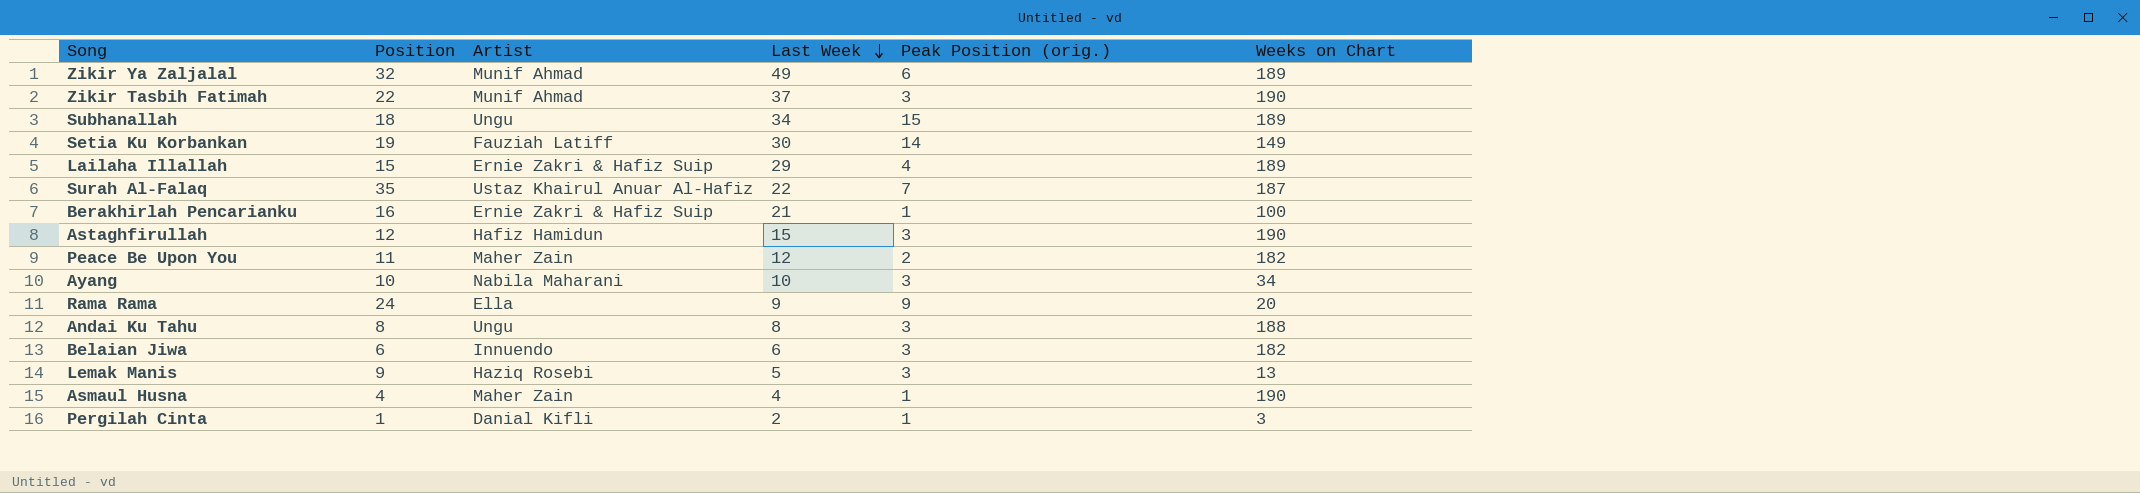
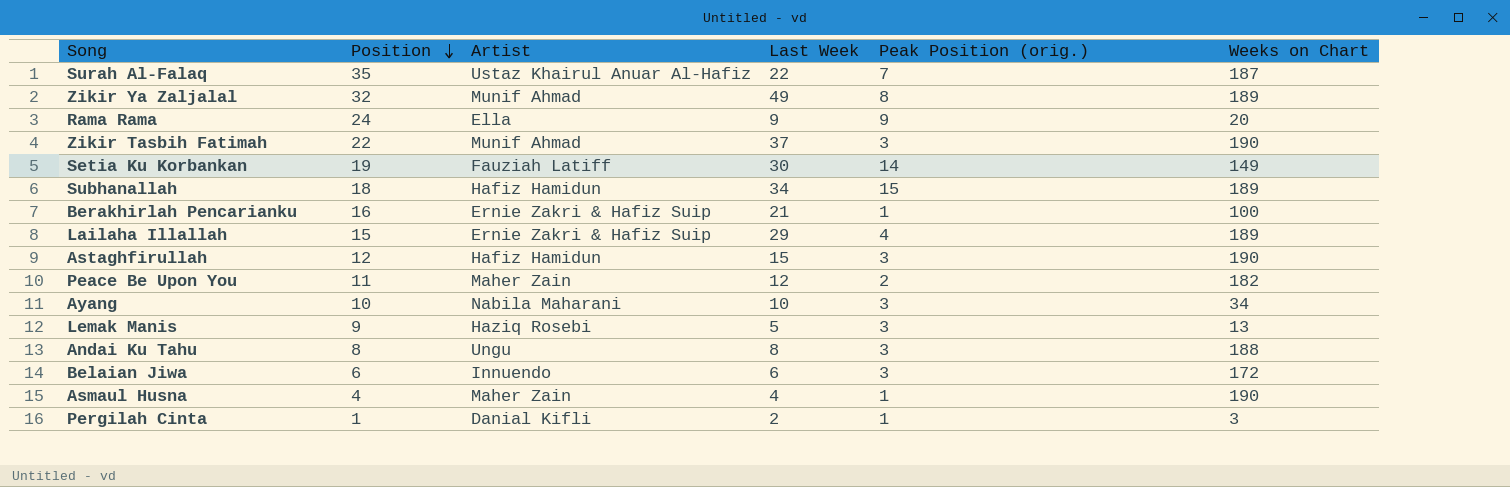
row order: Last Week descending -> Position descending
Zikir Ya Zaljalal | Peak Position (orig.): 6 -> 8
Subhanallah | Artist: Ungu -> Hafiz Hamidun
Belaian Jiwa | Weeks on Chart: 182 -> 172

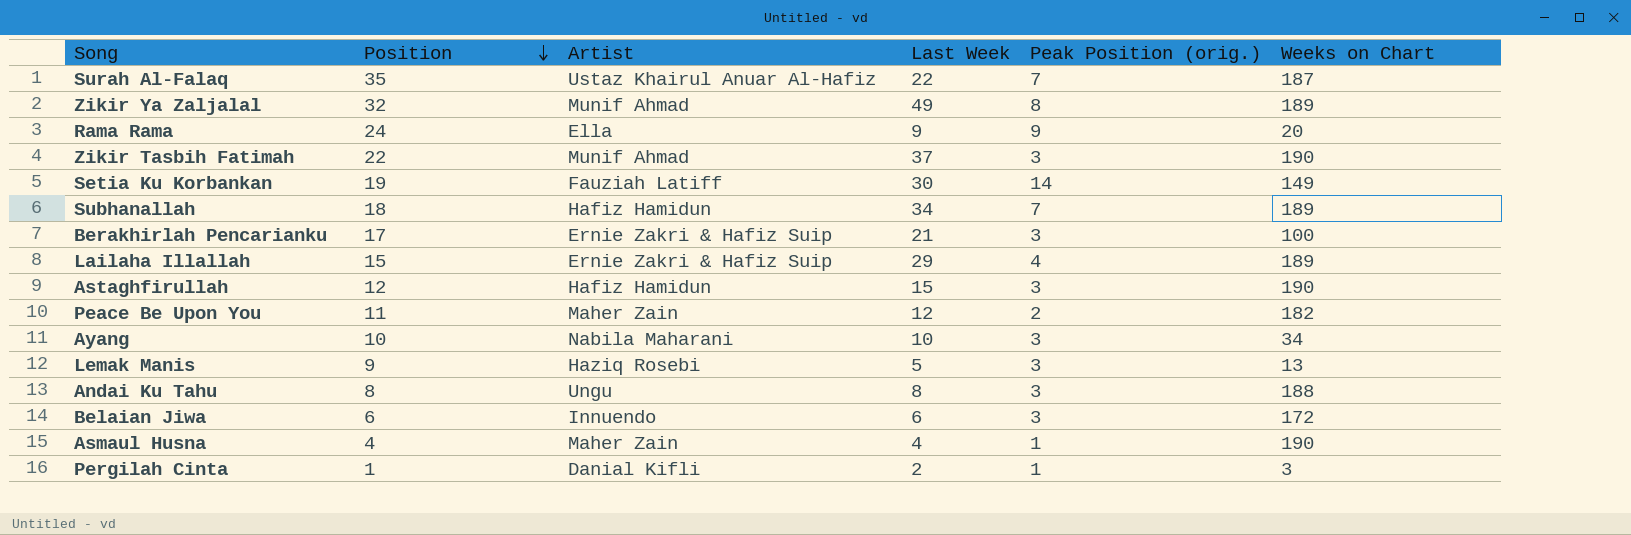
Subhanallah | Peak Position (orig.): 15 -> 7
Berakhirlah Pencarianku | Position: 16 -> 17
Berakhirlah Pencarianku | Peak Position (orig.): 1 -> 3

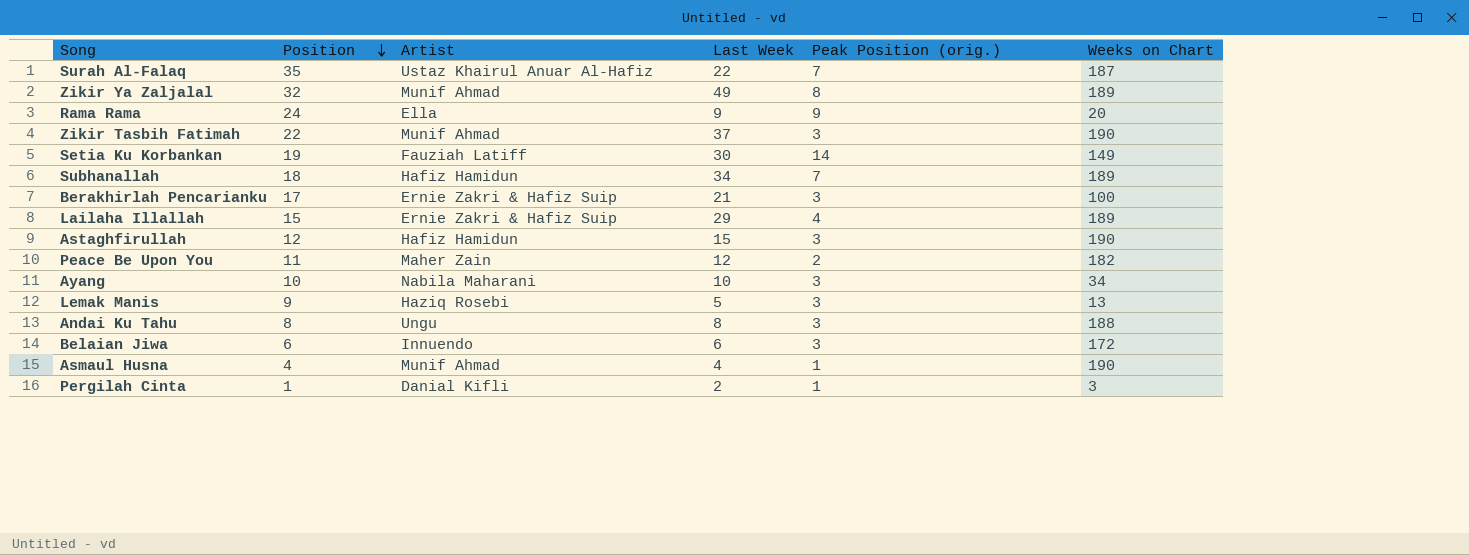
Asmaul Husna | Artist: Maher Zain -> Munif Ahmad

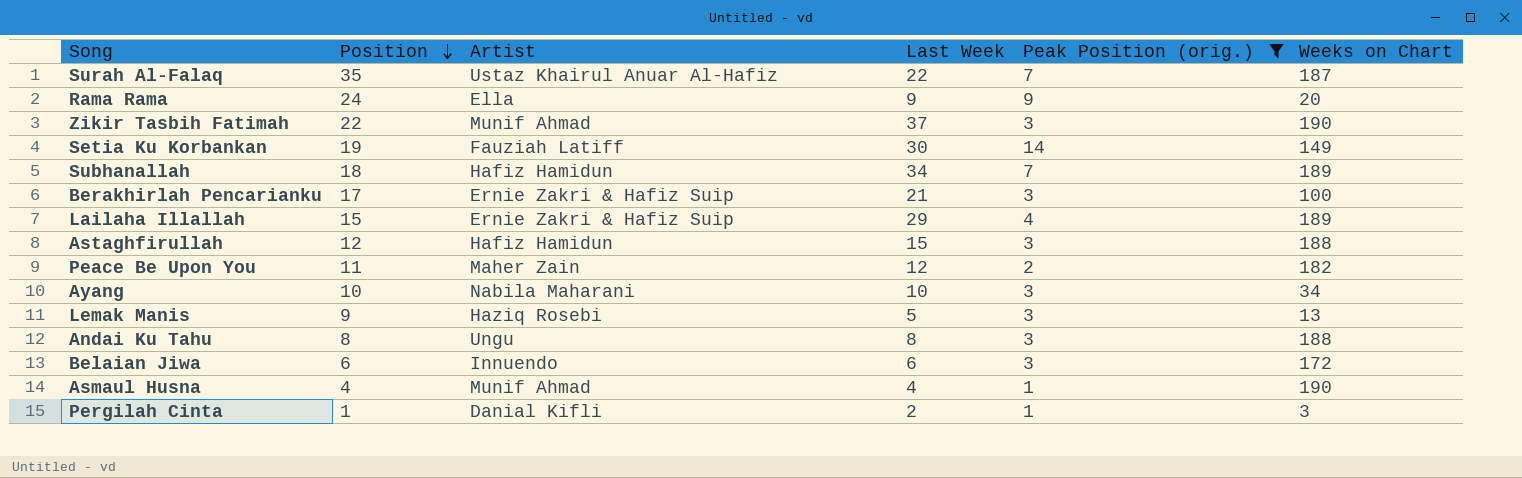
filter: none -> Peak Position (orig.) != 8
Astaghfirullah | Weeks on Chart: 190 -> 188

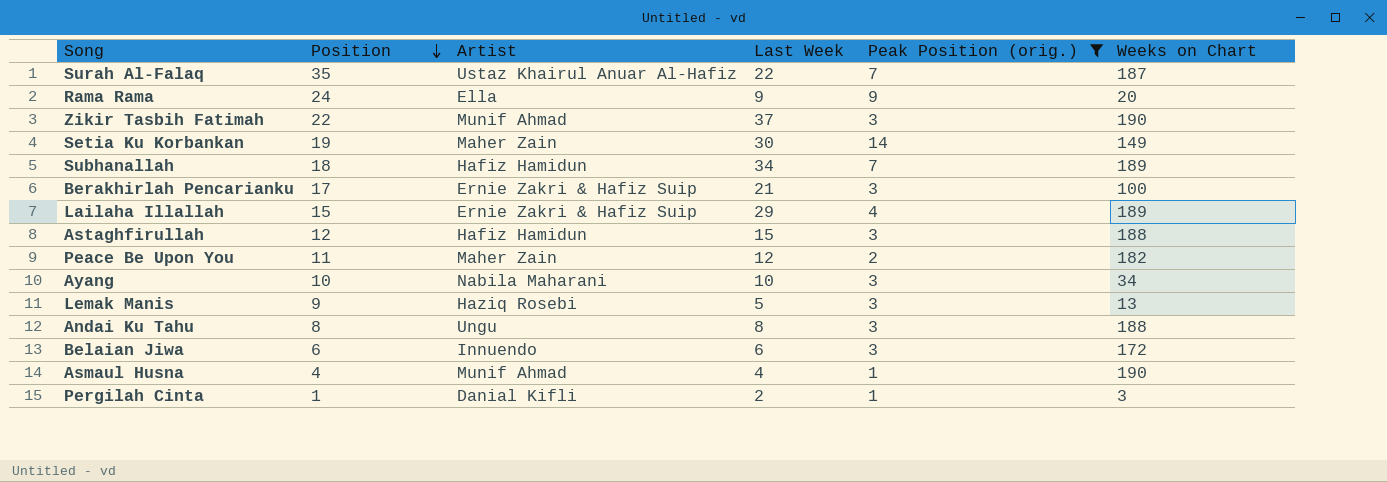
Setia Ku Korbankan | Artist: Fauziah Latiff -> Maher Zain

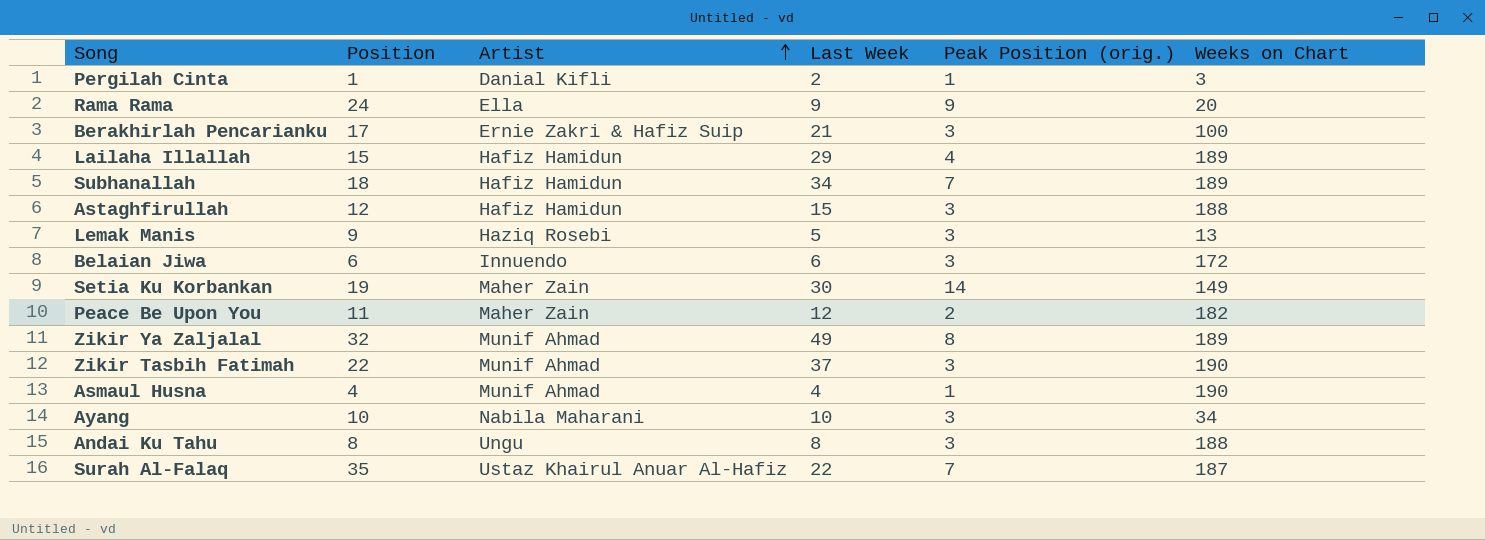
filter: Peak Position (orig.) != 8 -> none
row order: Position descending -> Artist ascending
Lailaha Illallah | Artist: Ernie Zakri & Hafiz Suip -> Hafiz Hamidun

